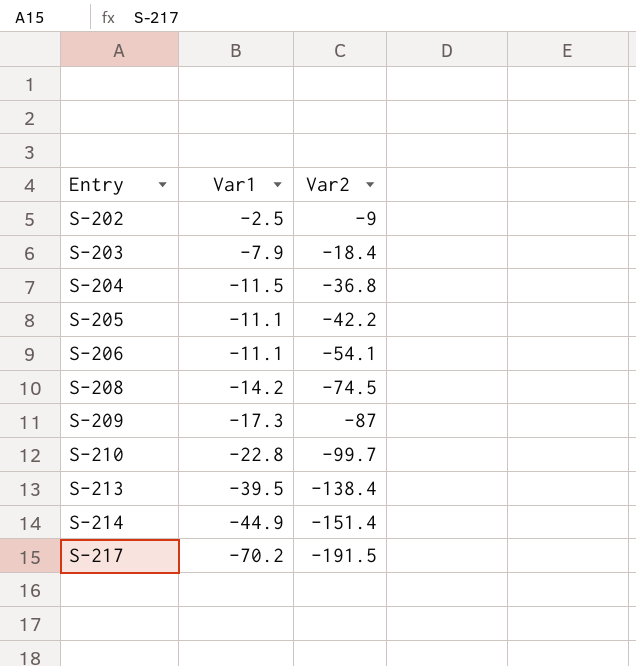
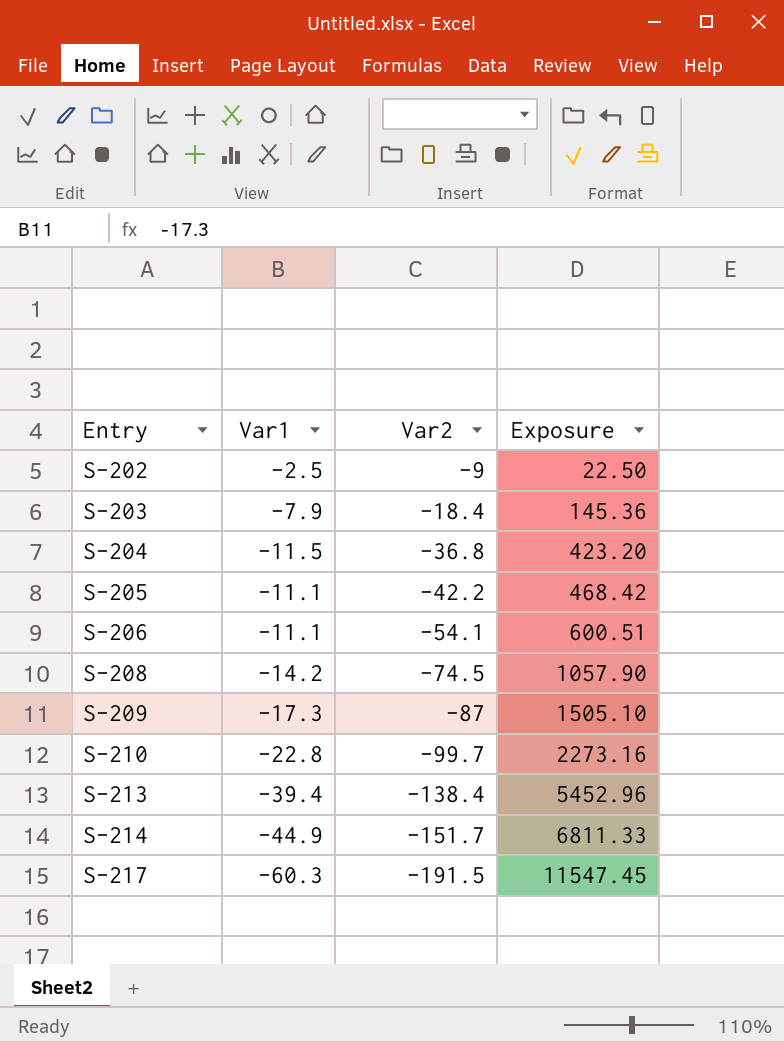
column Exposure | formula: none -> [Var1] * [Var2]
S-213 | Var1: -39.5 -> -39.4
S-214 | Var2: -151.4 -> -151.7
S-217 | Var1: -70.2 -> -60.3

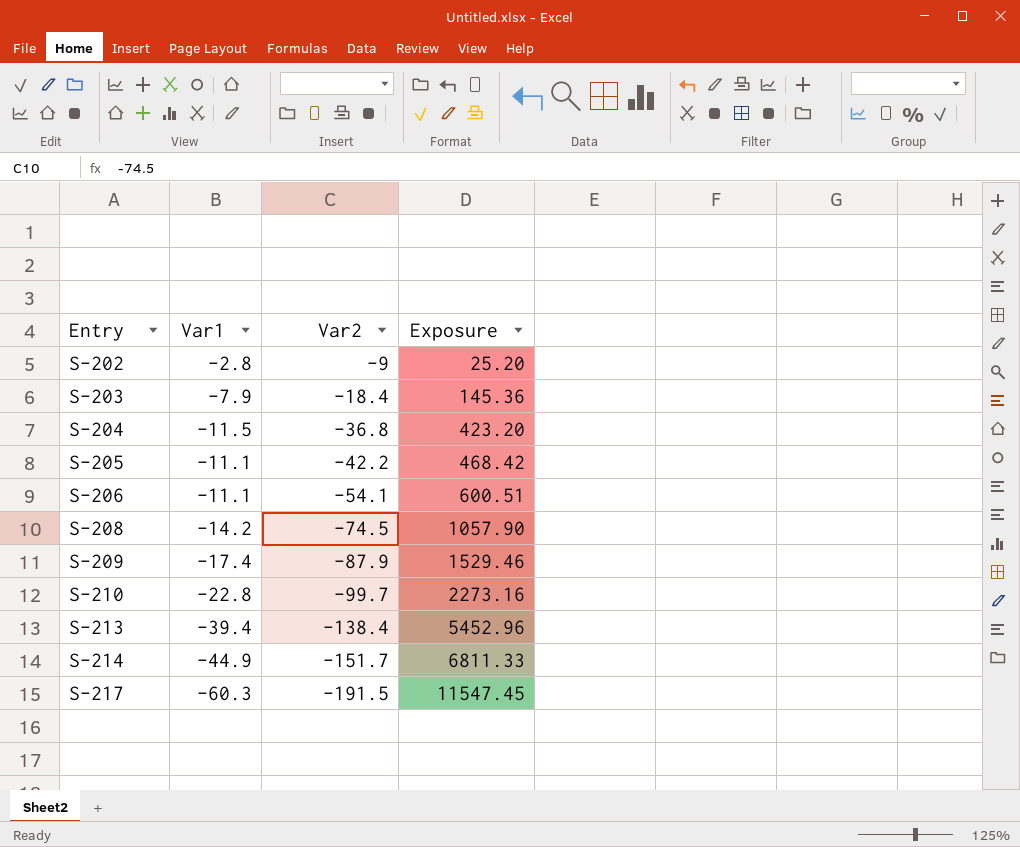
S-202 | Var1: -2.5 -> -2.8
S-202 | Exposure: 22.50 -> 25.20
S-209 | Var1: -17.3 -> -17.4
S-209 | Var2: -87 -> -87.9
S-209 | Exposure: 1505.10 -> 1529.46

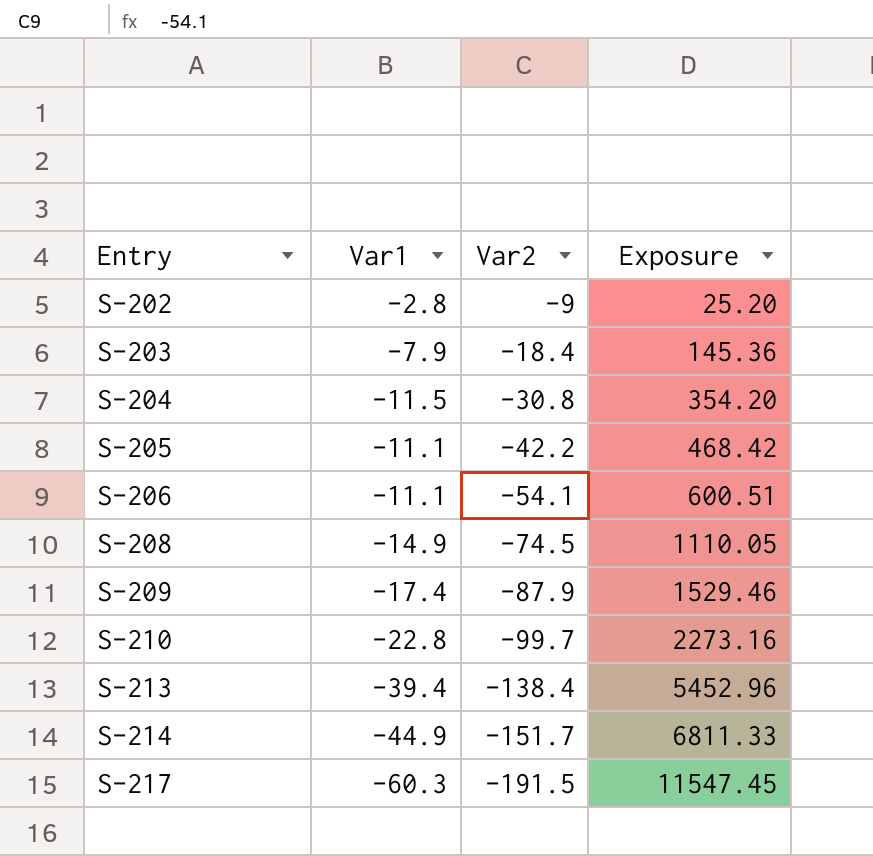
S-204 | Var2: -36.8 -> -30.8
S-204 | Exposure: 423.20 -> 354.20
S-208 | Var1: -14.2 -> -14.9
S-208 | Exposure: 1057.90 -> 1110.05

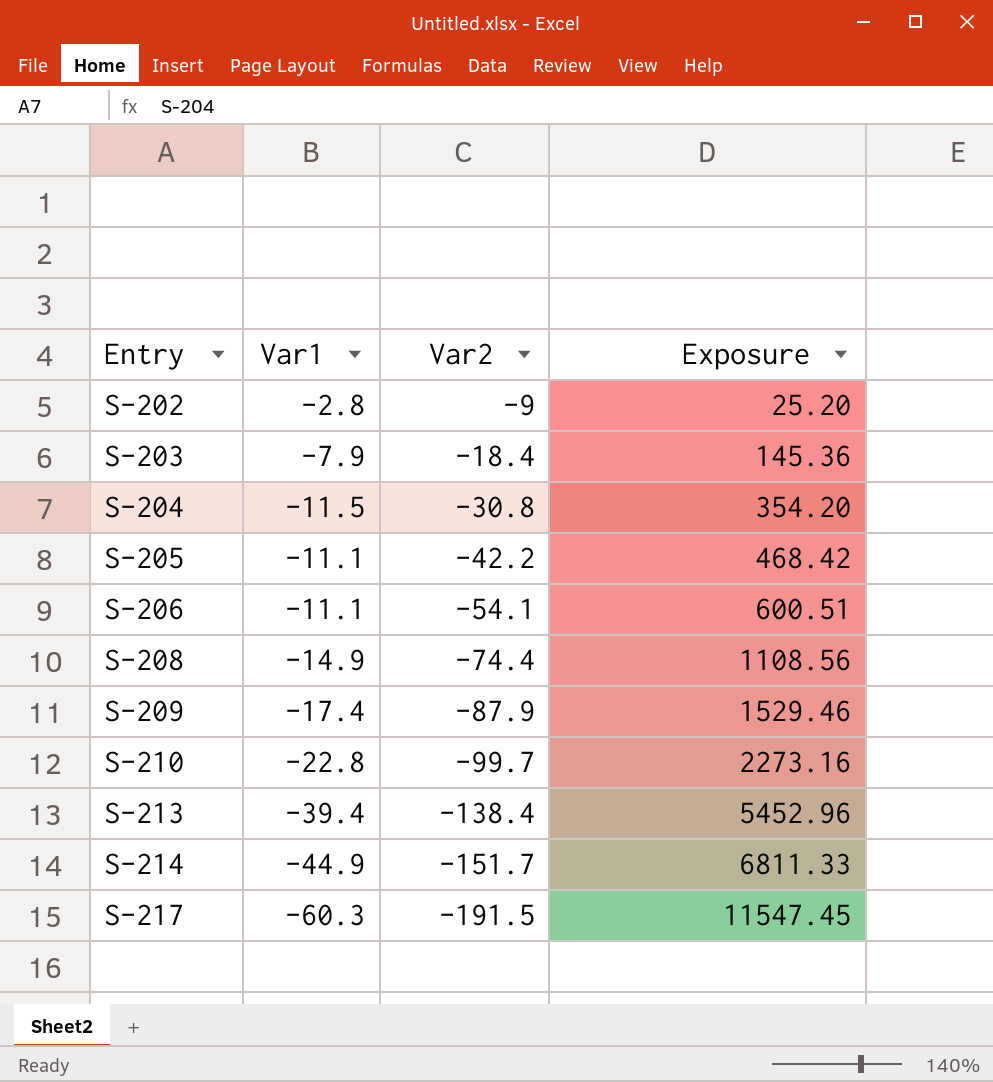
S-208 | Var2: -74.5 -> -74.4
S-208 | Exposure: 1110.05 -> 1108.56

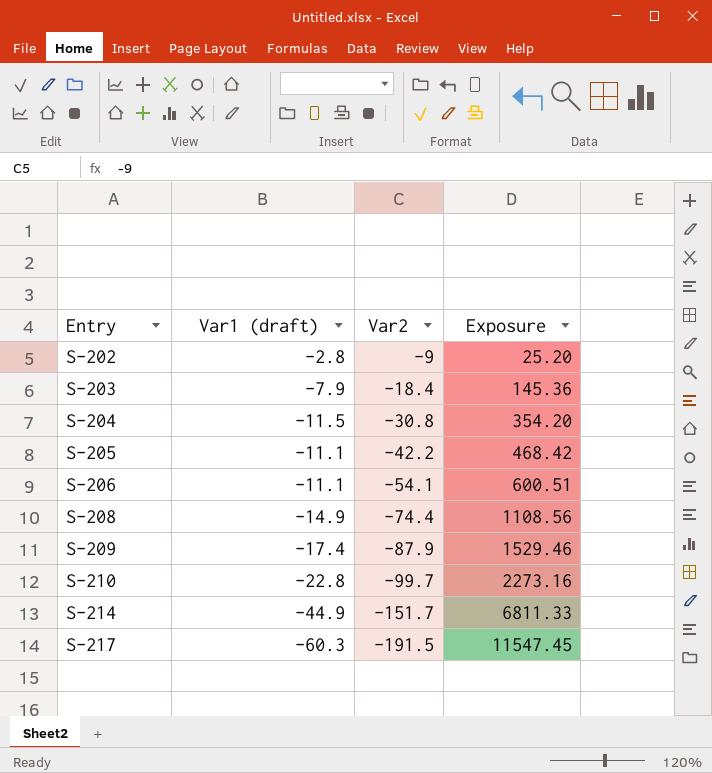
column name: Var1 -> Var1 (draft)
row S-213: -39.4 | -138.4 | 5452.96 -> none

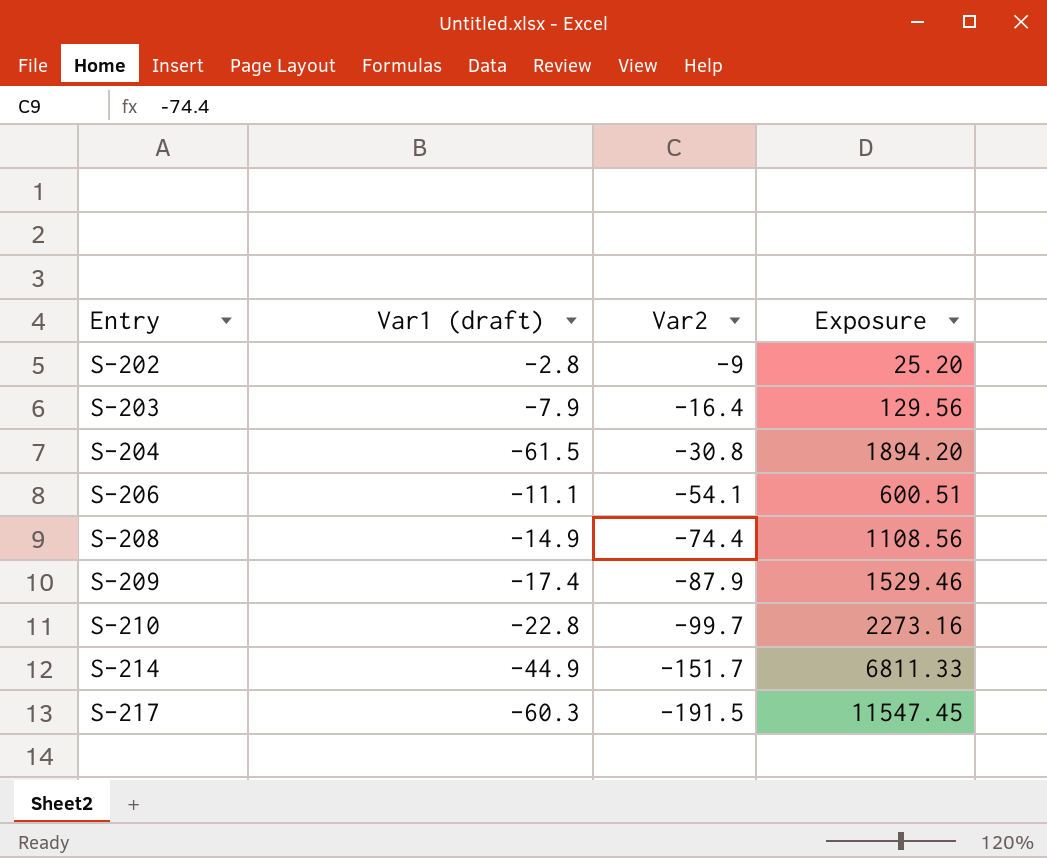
row S-205: -11.1 | -42.2 | 468.42 -> none
S-203 | Var2: -18.4 -> -16.4
S-203 | Exposure: 145.36 -> 129.56
S-204 | Var1 (draft): -11.5 -> -61.5
S-204 | Exposure: 354.20 -> 1894.20

